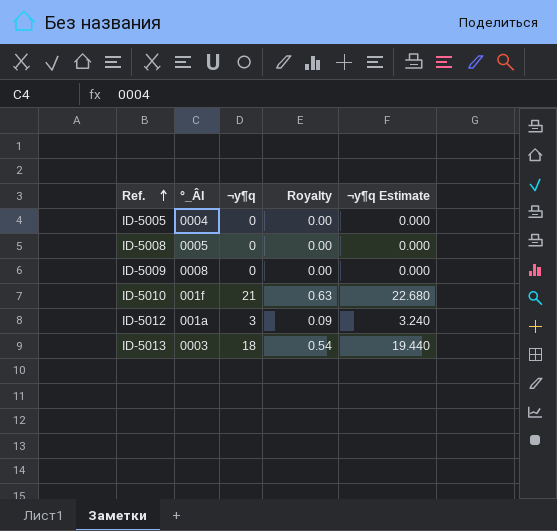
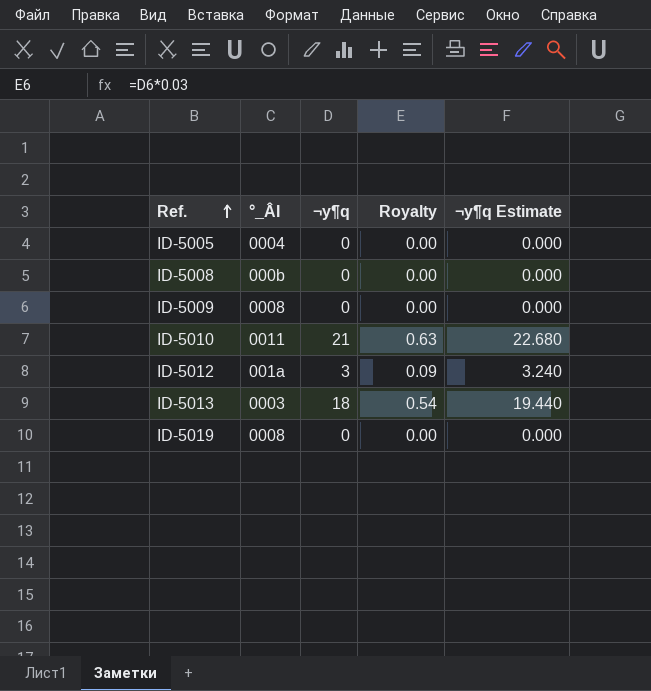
ID-5008 | °_ÂI: 0005 -> 000b
ID-5010 | °_ÂI: 001f -> 0011
row ID-5019: none -> 0008 | 0 | 0.00 | 0.000

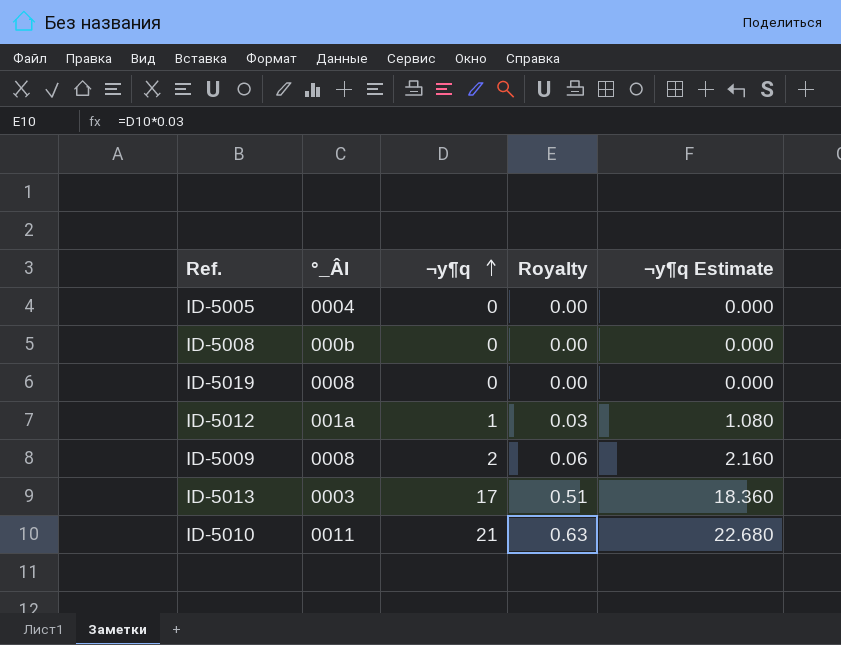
row order: Ref. ascending -> ¬y¶q ascending
ID-5012 | ¬y¶q: 3 -> 1
ID-5012 | Royalty: 0.09 -> 0.03
ID-5012 | ¬y¶q Estimate: 3.240 -> 1.080
ID-5009 | ¬y¶q: 0 -> 2
ID-5009 | Royalty: 0.00 -> 0.06
ID-5009 | ¬y¶q Estimate: 0.000 -> 2.160
ID-5013 | ¬y¶q: 18 -> 17
ID-5013 | Royalty: 0.54 -> 0.51
ID-5013 | ¬y¶q Estimate: 19.440 -> 18.360

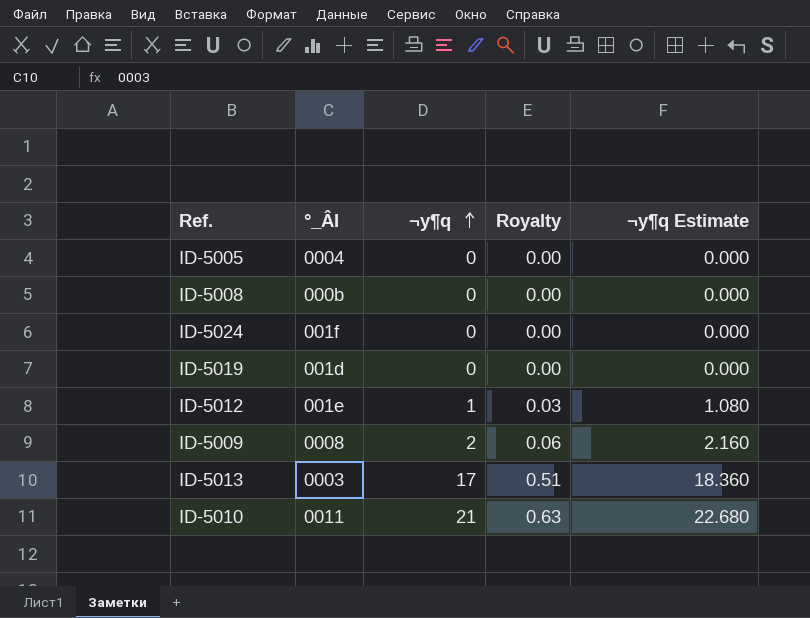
row ID-5024: none -> 001f | 0 | 0.00 | 0.000
ID-5019 | °_ÂI: 0008 -> 001d
ID-5012 | °_ÂI: 001a -> 001e

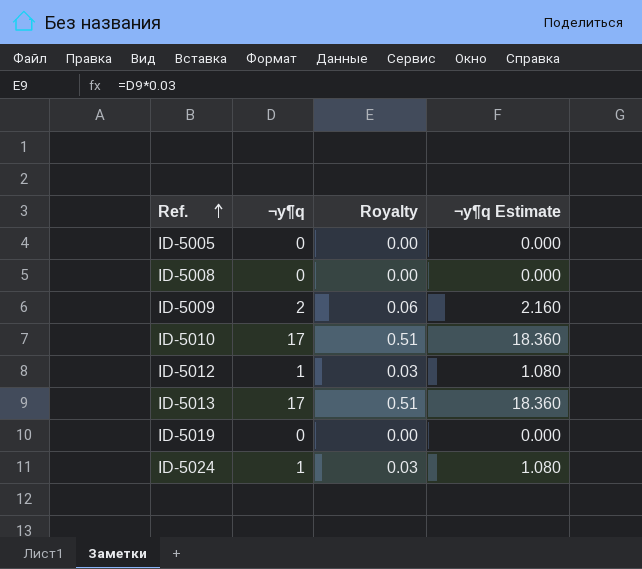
row order: ¬y¶q ascending -> Ref. ascending
column °_ÂI | position: 2 -> none
ID-5010 | ¬y¶q: 21 -> 17
ID-5010 | Royalty: 0.63 -> 0.51
ID-5010 | ¬y¶q Estimate: 22.680 -> 18.360
ID-5024 | ¬y¶q: 0 -> 1
ID-5024 | Royalty: 0.00 -> 0.03
ID-5024 | ¬y¶q Estimate: 0.000 -> 1.080

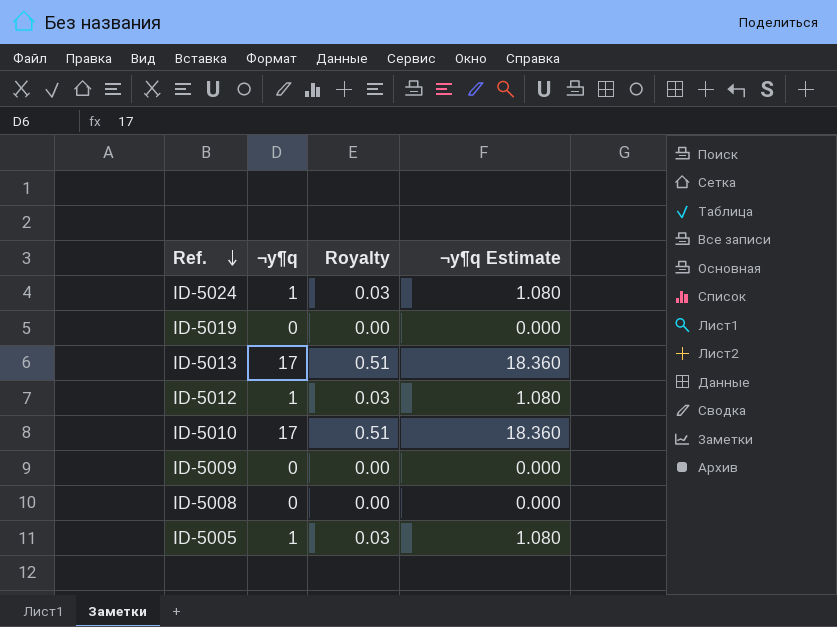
row order: Ref. ascending -> Ref. descending
ID-5009 | ¬y¶q: 2 -> 0
ID-5009 | Royalty: 0.06 -> 0.00
ID-5009 | ¬y¶q Estimate: 2.160 -> 0.000
ID-5005 | ¬y¶q: 0 -> 1
ID-5005 | Royalty: 0.00 -> 0.03
ID-5005 | ¬y¶q Estimate: 0.000 -> 1.080

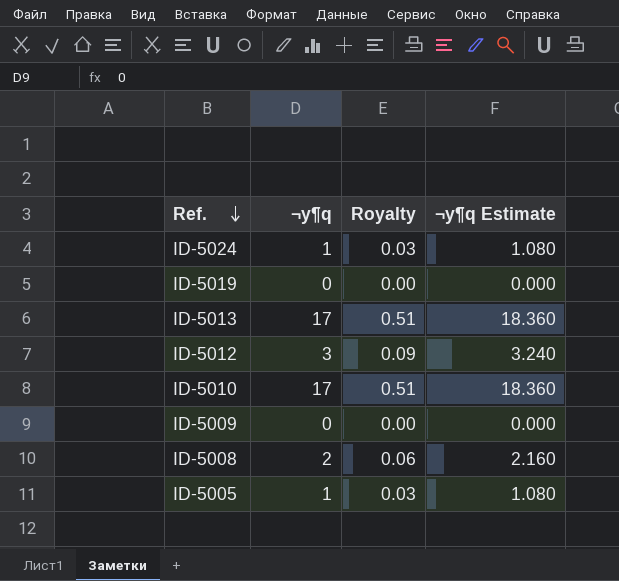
ID-5012 | ¬y¶q: 1 -> 3
ID-5012 | Royalty: 0.03 -> 0.09
ID-5012 | ¬y¶q Estimate: 1.080 -> 3.240
ID-5008 | ¬y¶q: 0 -> 2
ID-5008 | Royalty: 0.00 -> 0.06
ID-5008 | ¬y¶q Estimate: 0.000 -> 2.160

